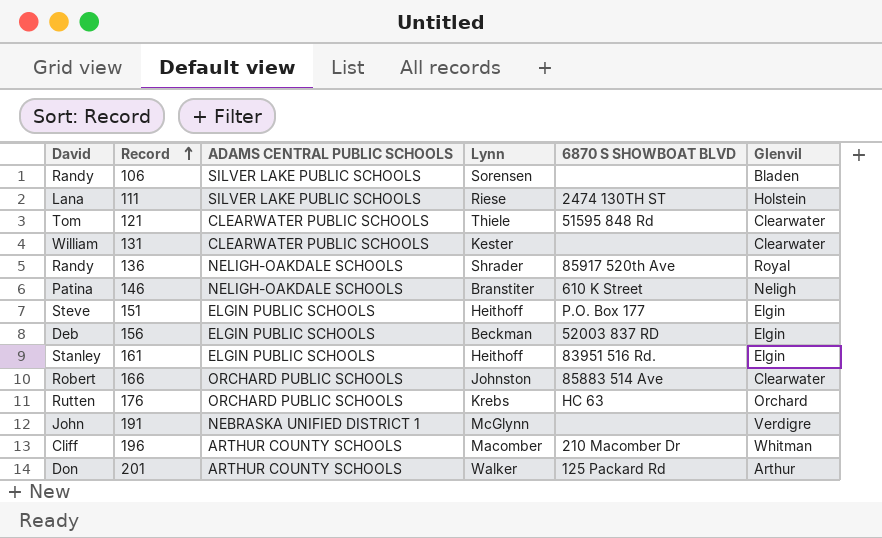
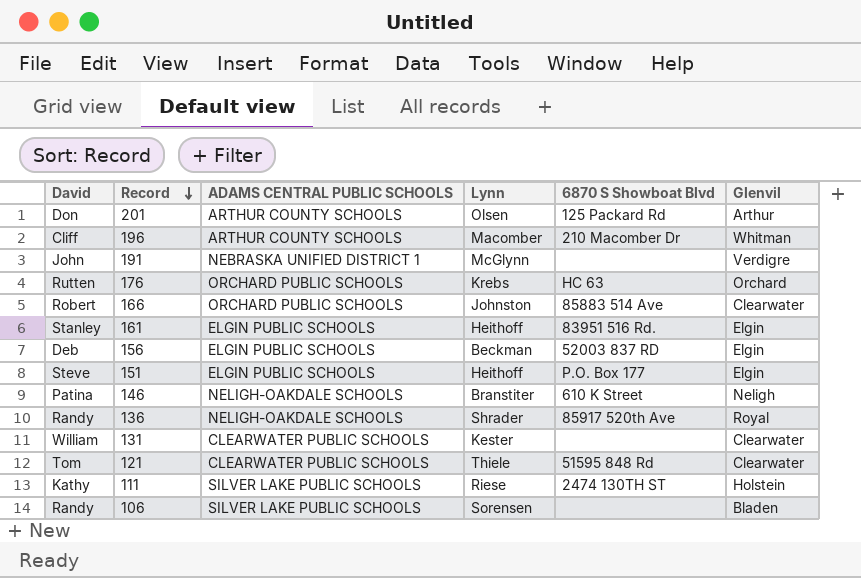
row order: Record ascending -> Record descending
column name: 6870 S SHOWBOAT BLVD -> 6870 S Showboat Blvd
201 | Lynn: Walker -> Olsen
111 | David: Lana -> Kathy

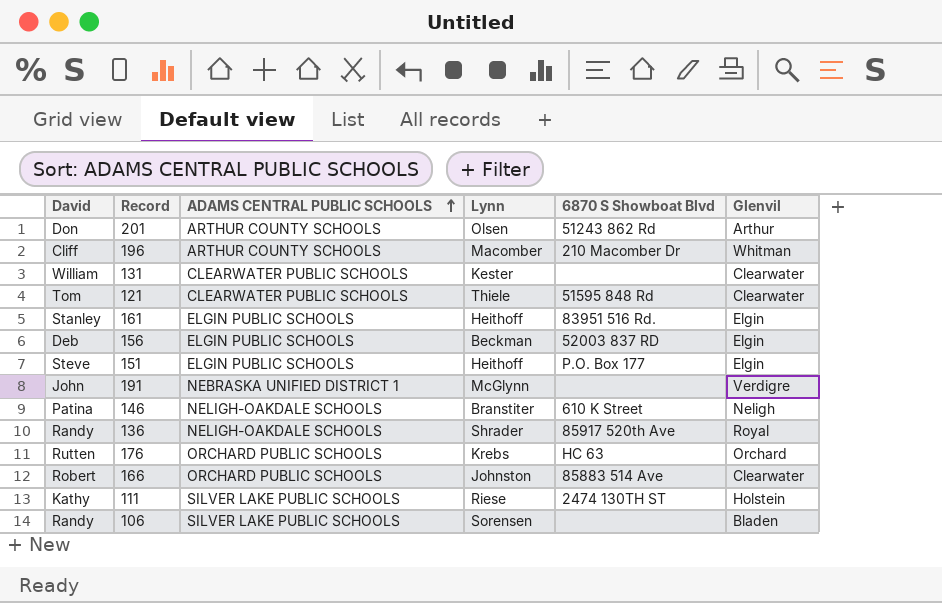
row order: Record descending -> ADAMS CENTRAL PUBLIC SCHOOLS ascending
201 | 6870 S Showboat Blvd: 125 Packard Rd -> 51243 862 Rd

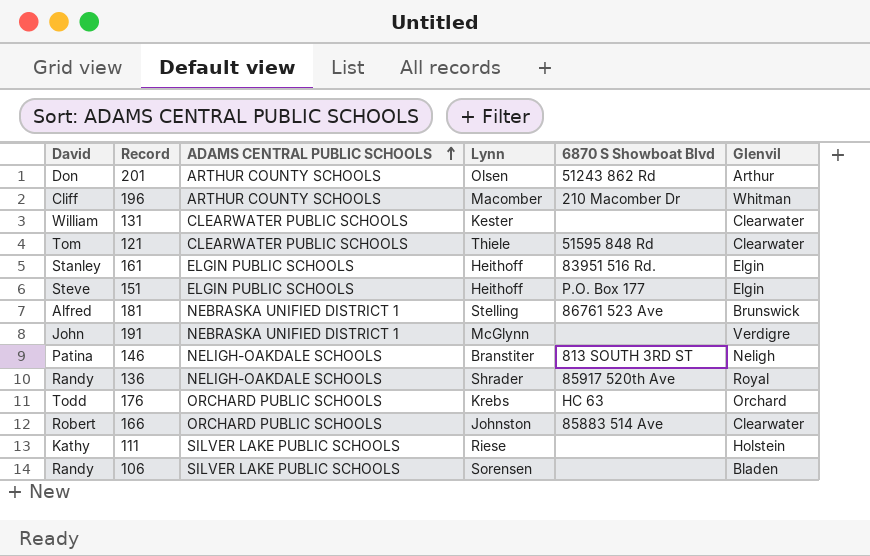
row 156: Deb | ELGIN PUBLIC SCHOOLS | Beckman | 52003 837 RD | Elgin -> none
row 181: none -> Alfred | NEBRASKA UNIFIED DISTRICT 1 | Stelling | 86761 523 Ave | Brunswick
146 | 6870 S Showboat Blvd: 610 K Street -> 813 SOUTH 3RD ST
176 | David: Rutten -> Todd
111 | 6870 S Showboat Blvd: 2474 130TH ST -> none

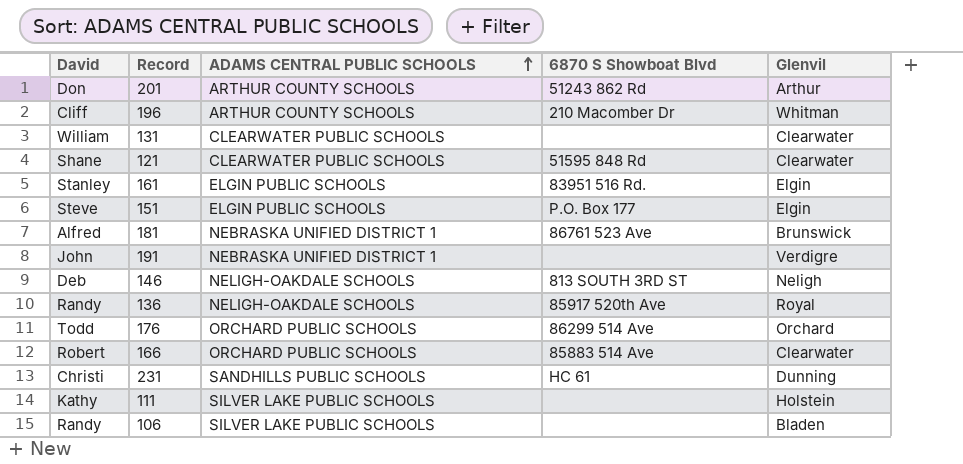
column Lynn | position: 4 -> none
121 | David: Tom -> Shane
146 | David: Patina -> Deb
176 | 6870 S Showboat Blvd: HC 63 -> 86299 514 Ave
row 231: none -> Christi | SANDHILLS PUBLIC SCHOOLS | HC 61 | Dunning

